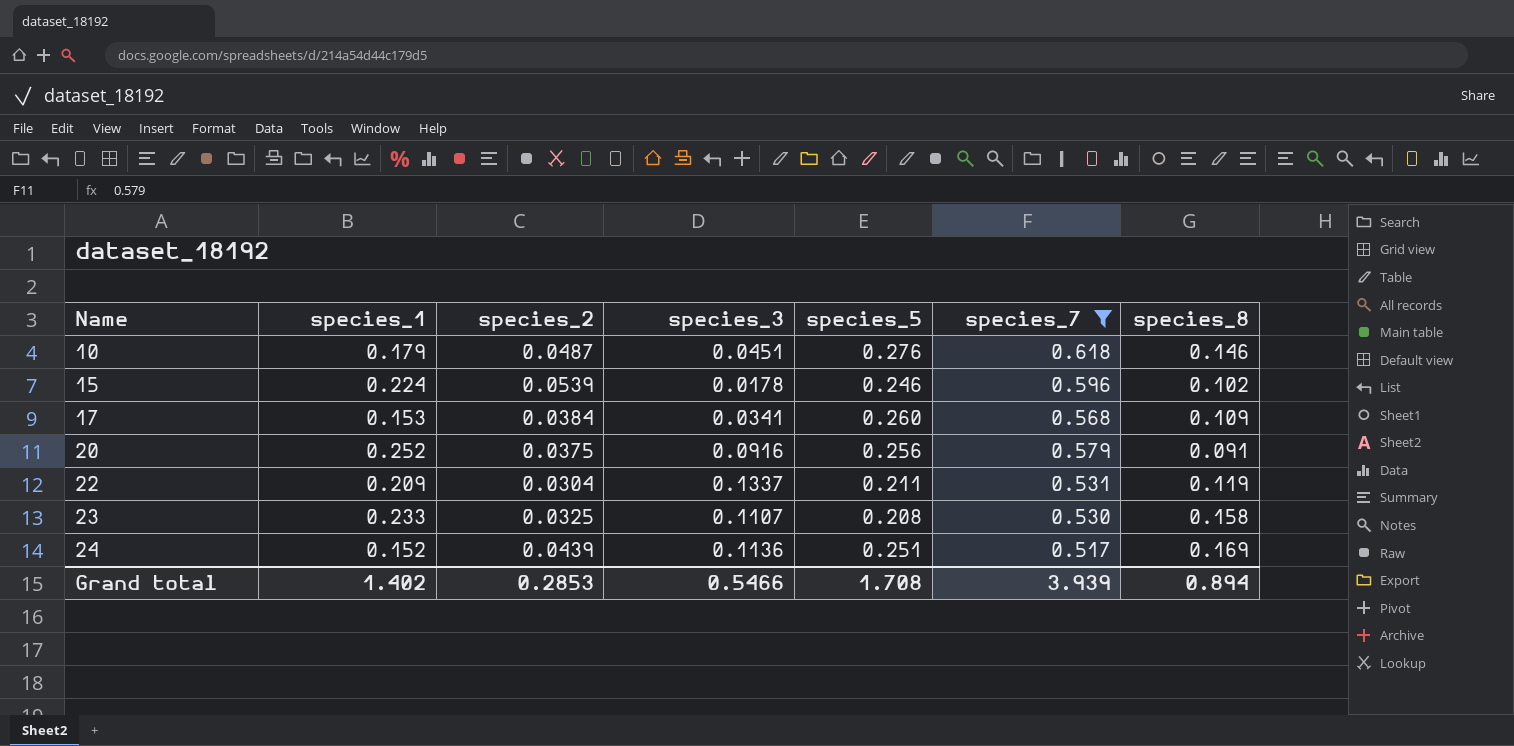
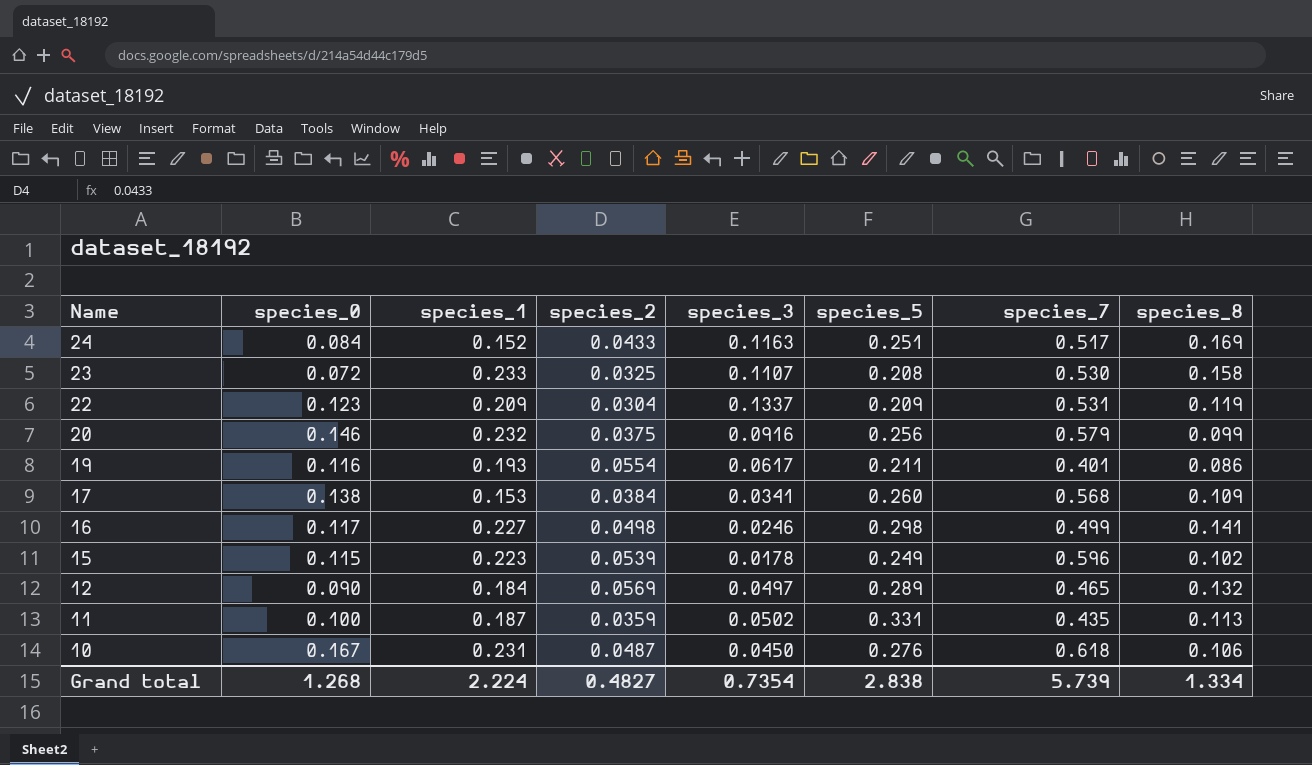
filter: species_7 >= 0.517 -> none
row order: Name ascending -> Name descending
column species_0 | position: none -> 2
24 | species_2: 0.0439 -> 0.0433
24 | species_3: 0.1136 -> 0.1163
22 | species_5: 0.211 -> 0.209
20 | species_1: 0.252 -> 0.232
20 | species_8: 0.091 -> 0.099
15 | species_1: 0.224 -> 0.223
15 | species_5: 0.246 -> 0.249
10 | species_1: 0.179 -> 0.231
10 | species_3: 0.0451 -> 0.0450
10 | species_8: 0.146 -> 0.106
Grand total | species_1: 1.402 -> 2.224
Grand total | species_2: 0.2853 -> 0.4827
Grand total | species_3: 0.5466 -> 0.7354
Grand total | species_5: 1.708 -> 2.838
Grand total | species_7: 3.939 -> 5.739
Grand total | species_8: 0.894 -> 1.334

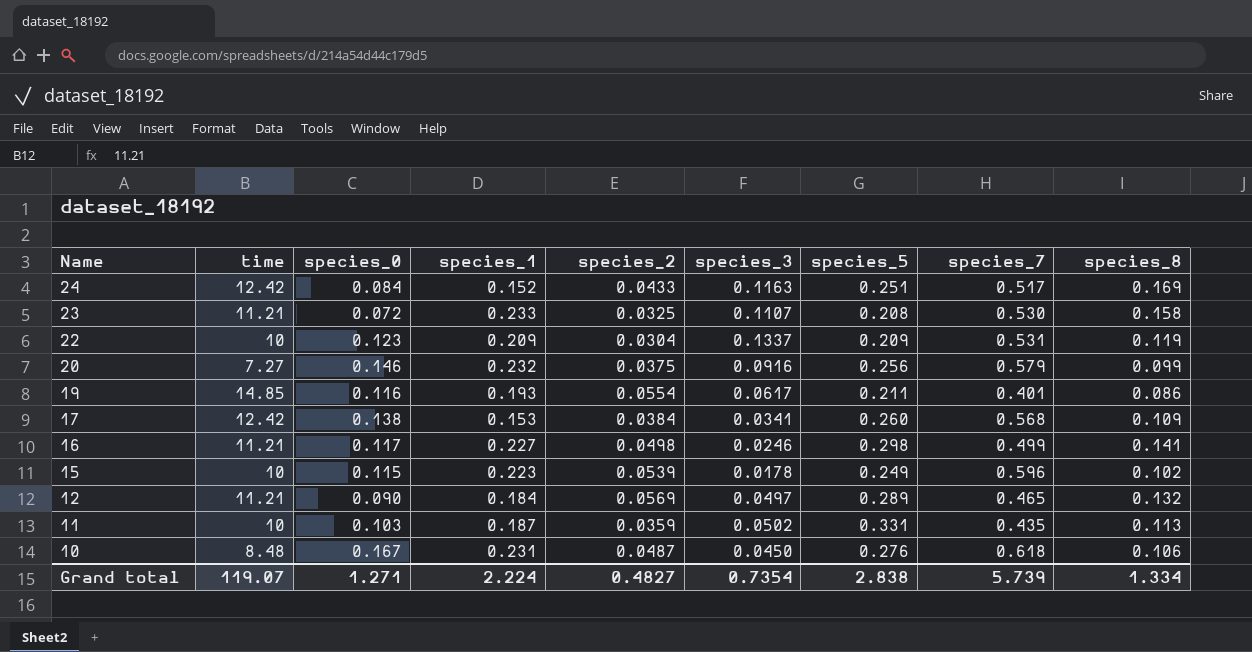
column time | position: none -> 2
11 | species_0: 0.100 -> 0.103
Grand total | species_0: 1.268 -> 1.271

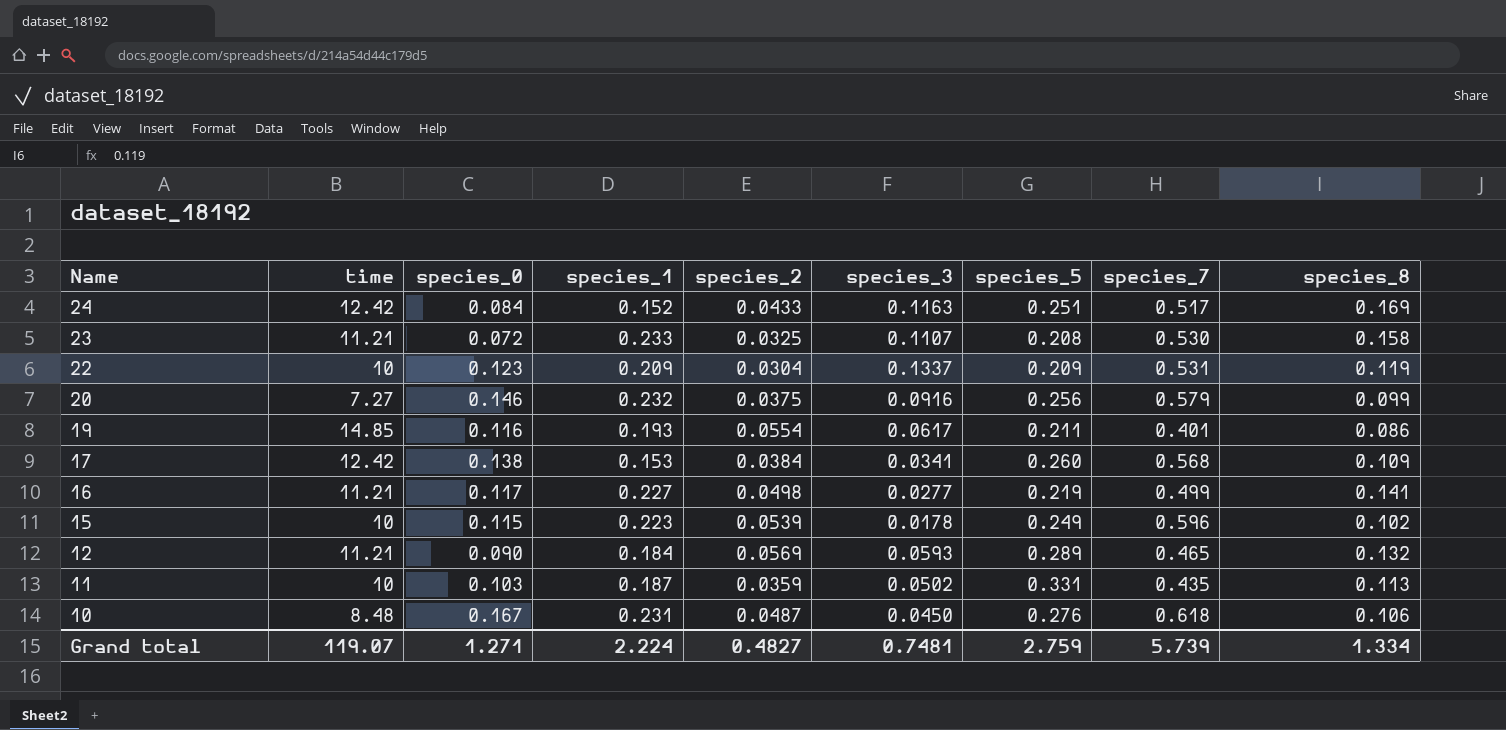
16 | species_3: 0.0246 -> 0.0277
16 | species_5: 0.298 -> 0.219
12 | species_3: 0.0497 -> 0.0593
Grand total | species_3: 0.7354 -> 0.7481
Grand total | species_5: 2.838 -> 2.759

